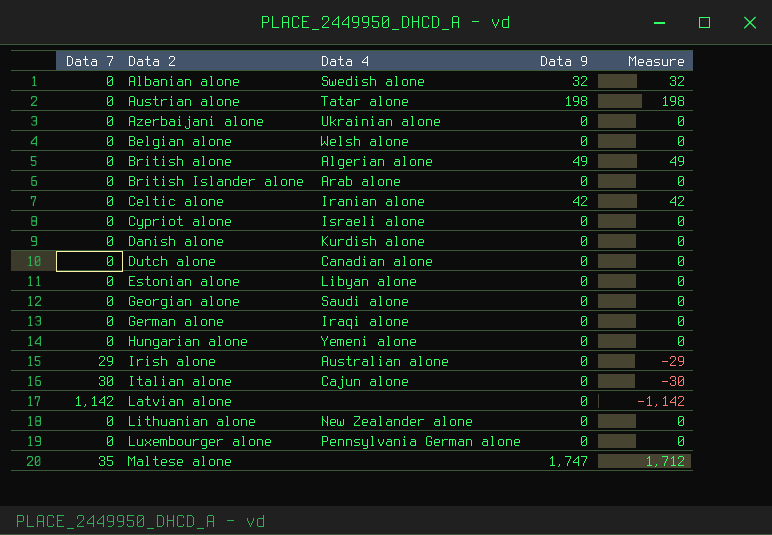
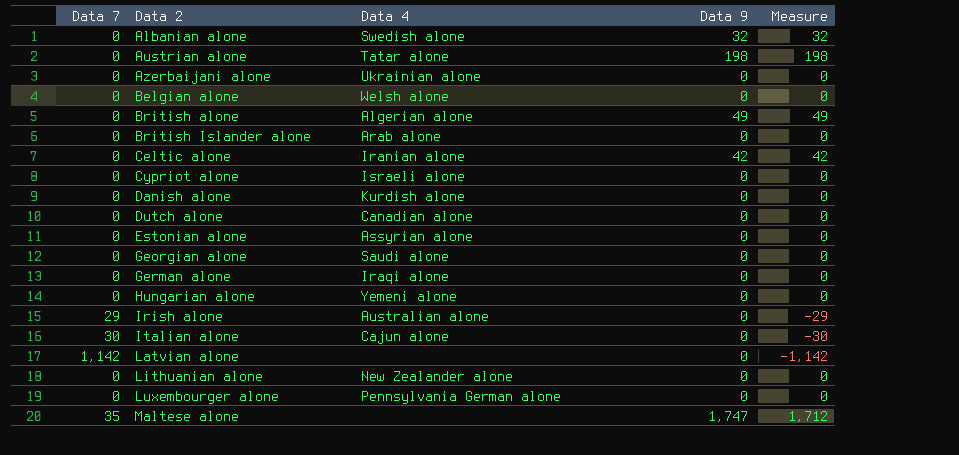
Estonian alone | Data 4: Libyan alone -> Assyrian alone

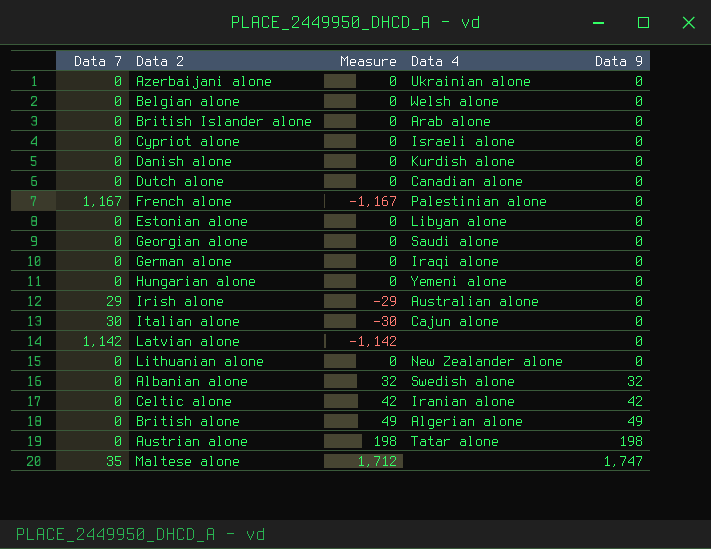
row order: Data 2 ascending -> Data 9 ascending
column Measure | position: 5 -> 3
row Luxembourger alone: 0 | Pennsylvania German alone | 0 | 0 -> none
row French alone: none -> 1,167 | -1,167 | Palestinian alone | 0
Estonian alone | Data 4: Assyrian alone -> Libyan alone

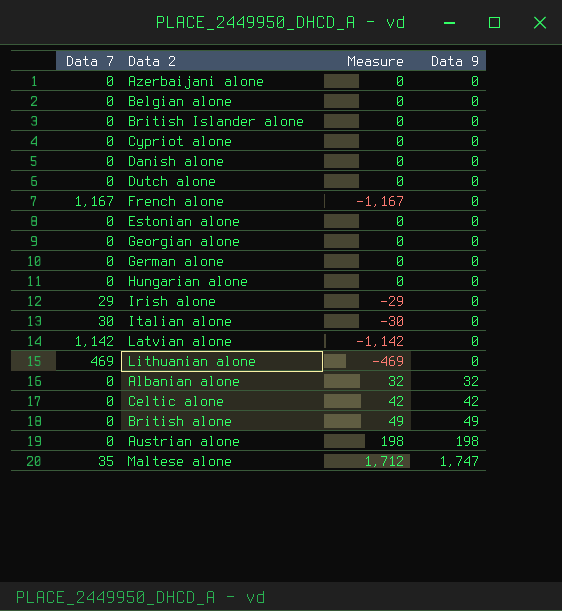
column Data 4 | position: 4 -> none
Lithuanian alone | Data 7: 0 -> 469
Lithuanian alone | Measure: 0 -> -469

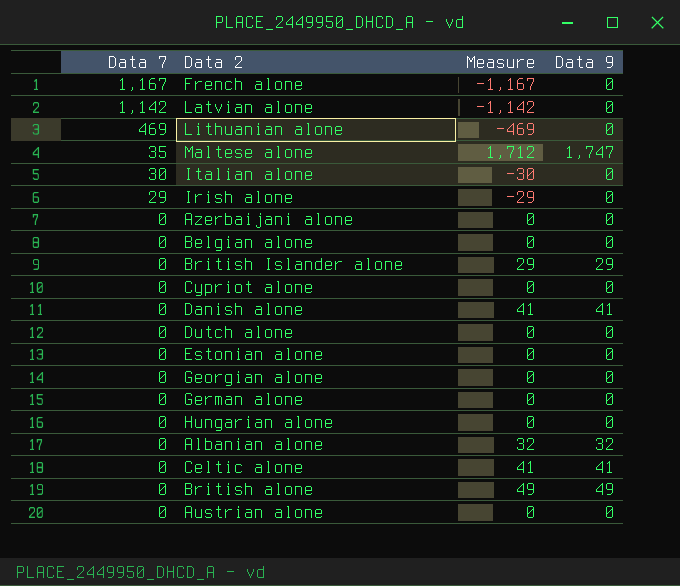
row order: Data 9 ascending -> Data 7 descending
British Islander alone | Measure: 0 -> 29
British Islander alone | Data 9: 0 -> 29
Danish alone | Measure: 0 -> 41
Danish alone | Data 9: 0 -> 41
Celtic alone | Measure: 42 -> 41
Celtic alone | Data 9: 42 -> 41
Austrian alone | Measure: 198 -> 0
Austrian alone | Data 9: 198 -> 0

